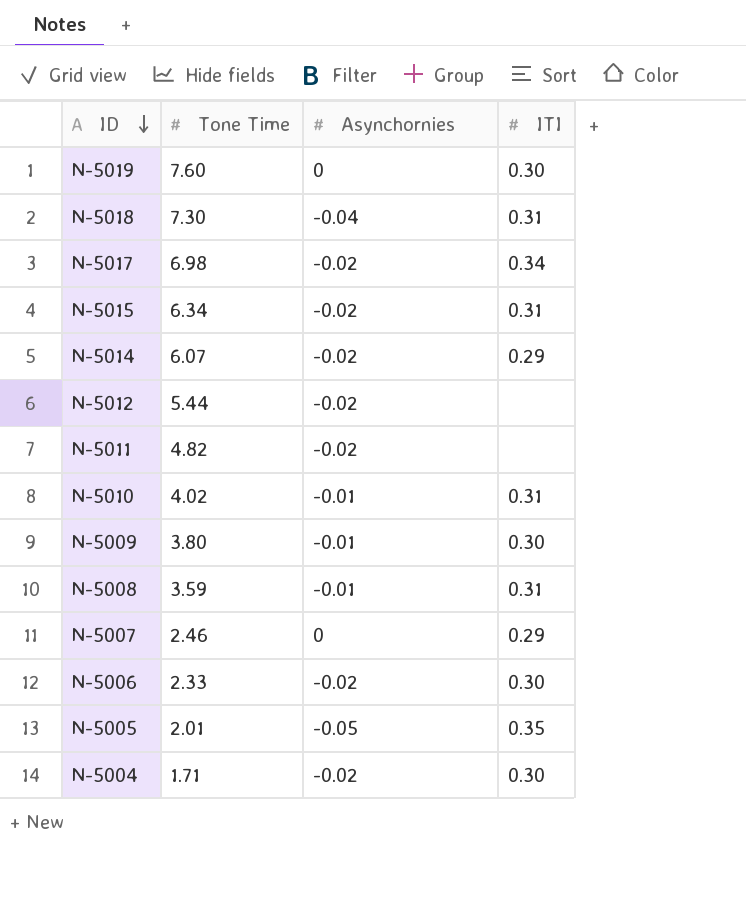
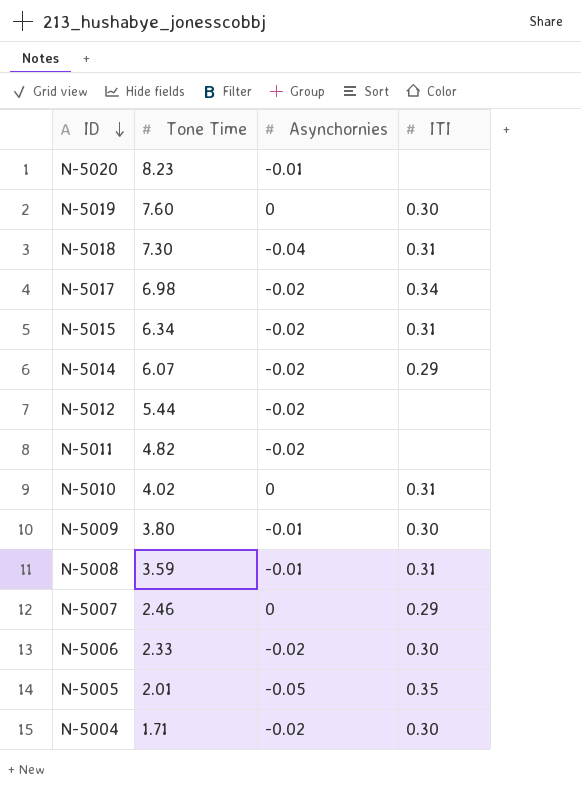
row N-5020: none -> 8.23 | -0.01 | none
N-5010 | Asynchornies: -0.01 -> 0

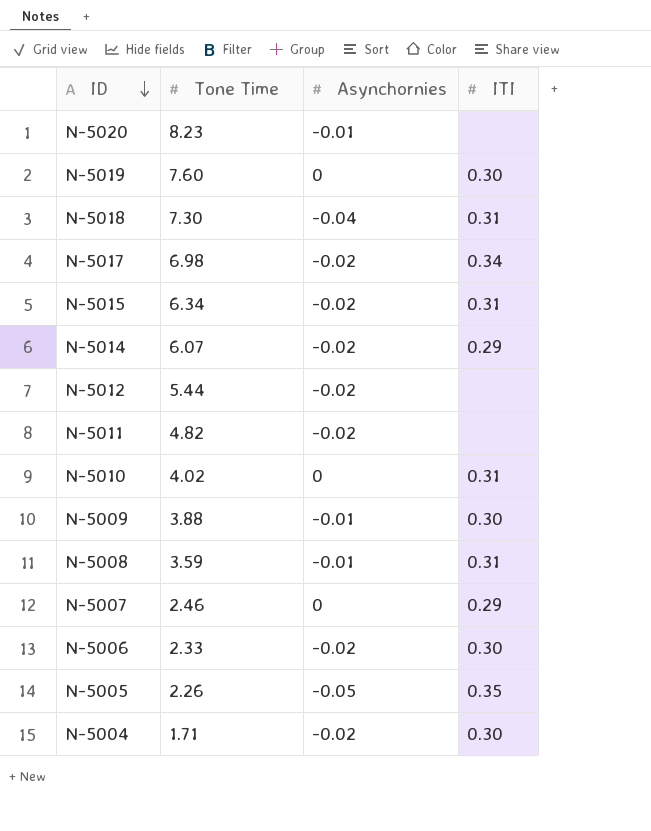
N-5009 | Tone Time: 3.80 -> 3.88
N-5005 | Tone Time: 2.01 -> 2.26

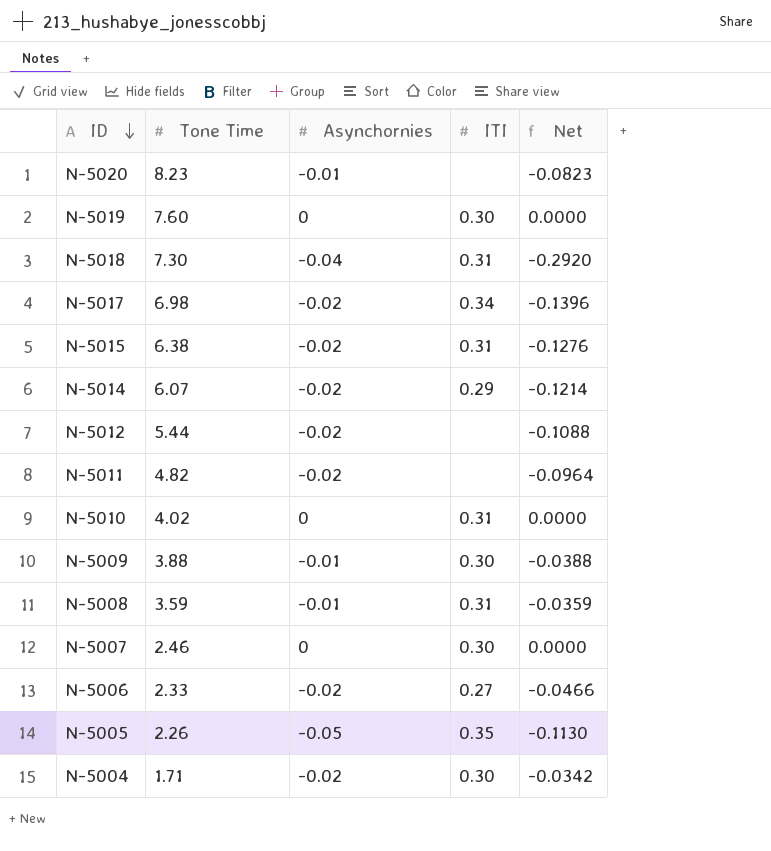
column Net | formula: none -> [Tone Time] * [Asynchornies]
N-5015 | Tone Time: 6.34 -> 6.38
N-5007 | ITI: 0.29 -> 0.30
N-5006 | ITI: 0.30 -> 0.27

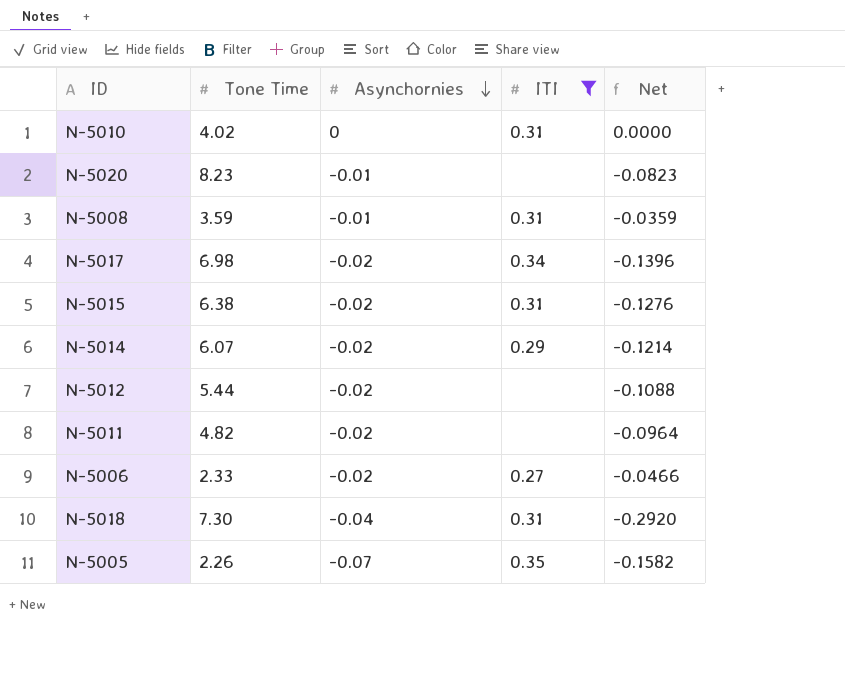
filter: none -> ITI != 0.30
row order: ID descending -> Asynchornies descending
N-5005 | Asynchornies: -0.05 -> -0.07
N-5005 | Net: -0.1130 -> -0.1582

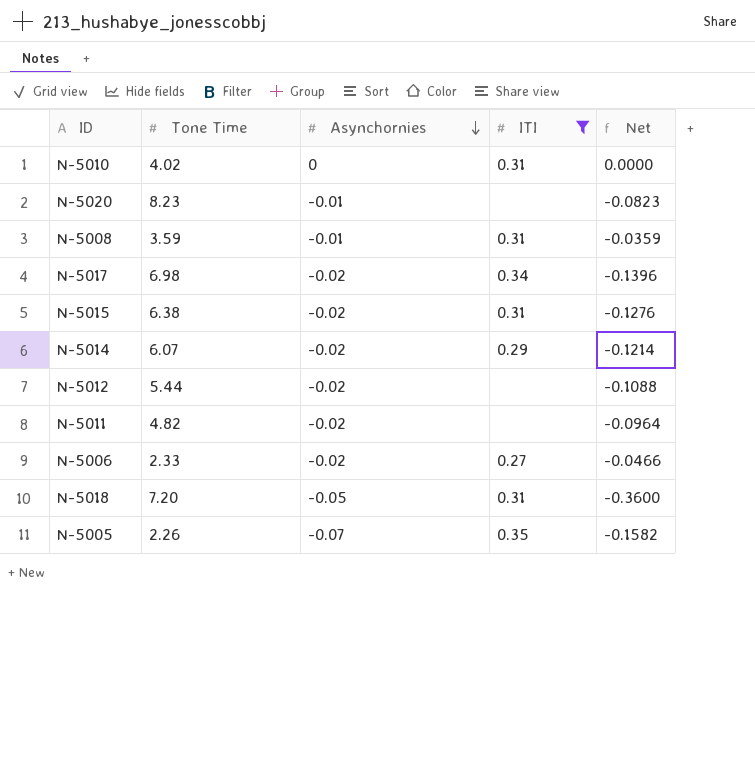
N-5018 | Tone Time: 7.30 -> 7.20
N-5018 | Asynchornies: -0.04 -> -0.05
N-5018 | Net: -0.2920 -> -0.3600

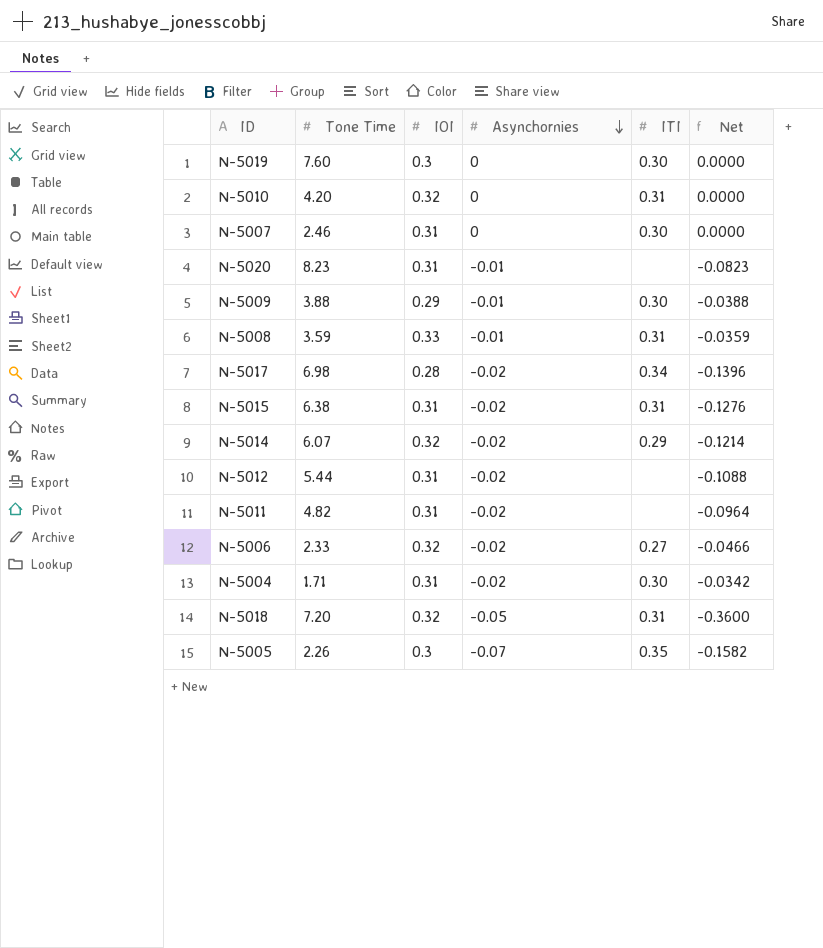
filter: ITI != 0.30 -> none
column IOI | position: none -> 3
N-5010 | Tone Time: 4.02 -> 4.20

